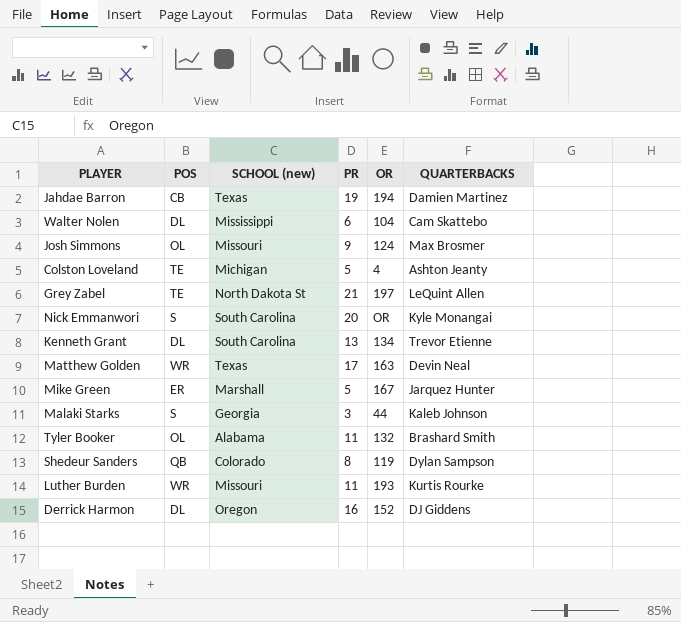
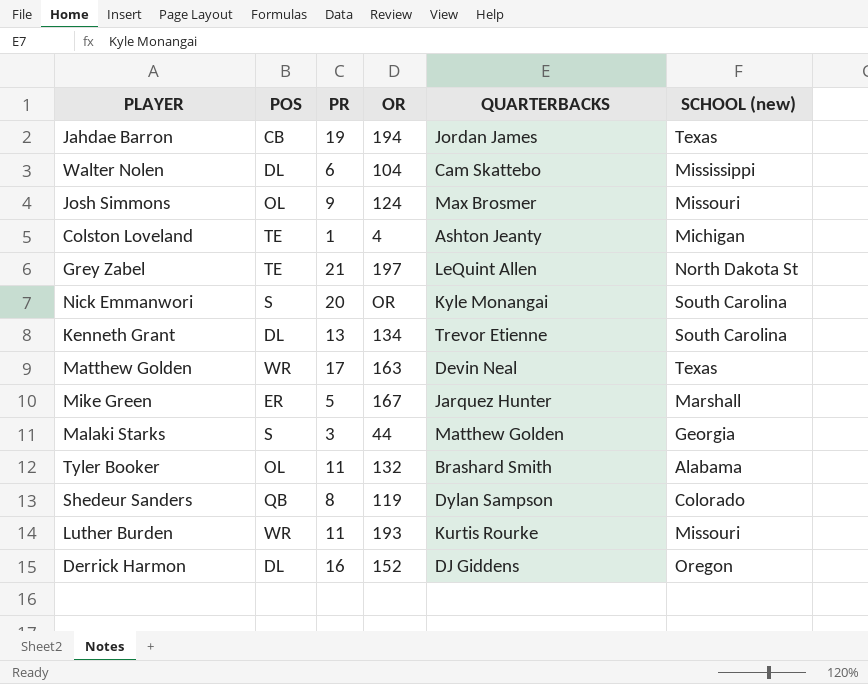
column SCHOOL (new) | position: 3 -> 6
Jahdae Barron | QUARTERBACKS: Damien Martinez -> Jordan James
Colston Loveland | PR: 5 -> 1
Malaki Starks | QUARTERBACKS: Kaleb Johnson -> Matthew Golden

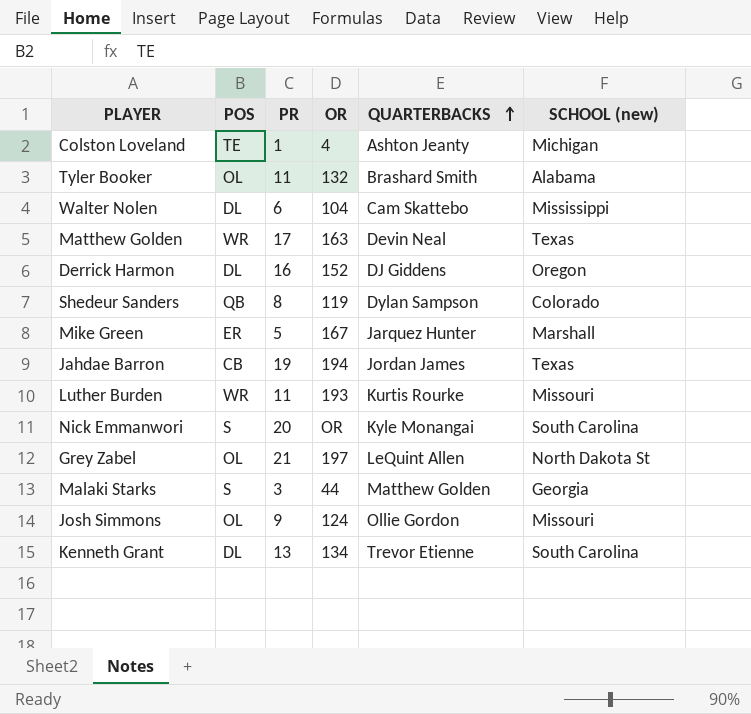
row order: none -> QUARTERBACKS ascending
Grey Zabel | POS: TE -> OL
Josh Simmons | QUARTERBACKS: Max Brosmer -> Ollie Gordon

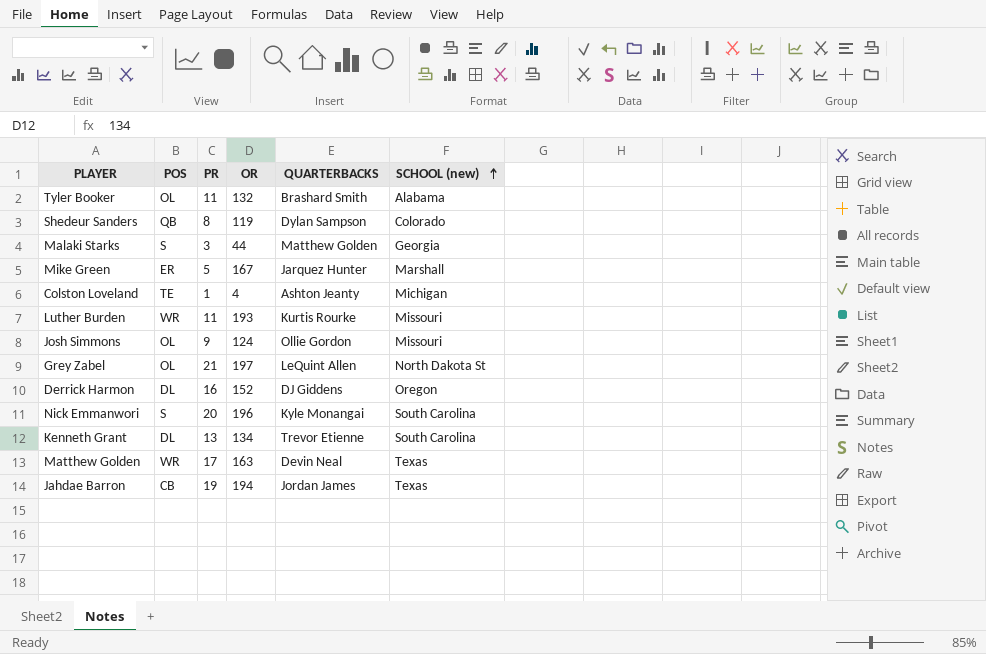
row order: QUARTERBACKS ascending -> SCHOOL (new) ascending
row Walter Nolen: DL | 6 | 104 | Cam Skattebo | Mississippi -> none
Nick Emmanwori | OR: OR -> 196

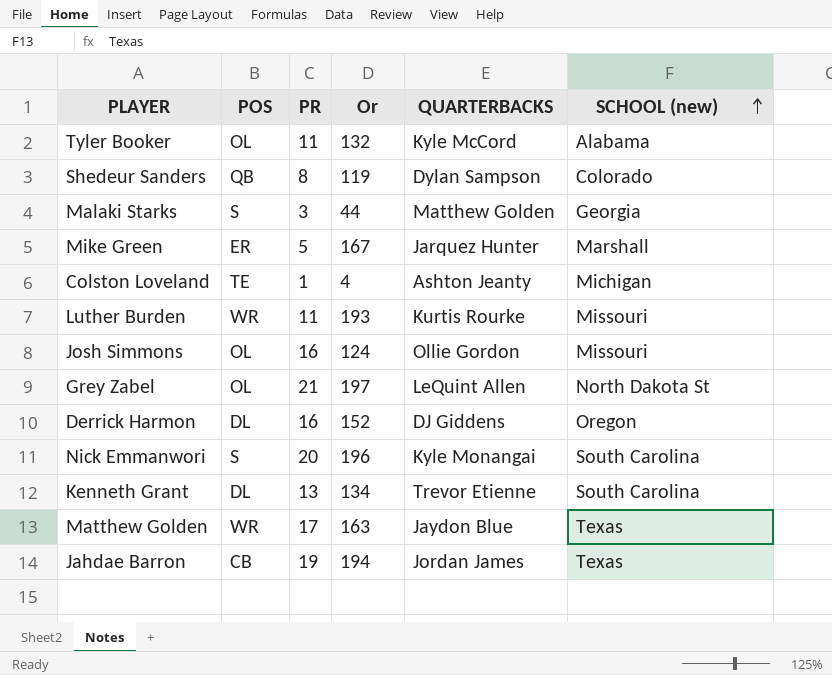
column name: OR -> Or
Tyler Booker | QUARTERBACKS: Brashard Smith -> Kyle McCord
Josh Simmons | PR: 9 -> 16
Matthew Golden | QUARTERBACKS: Devin Neal -> Jaydon Blue

